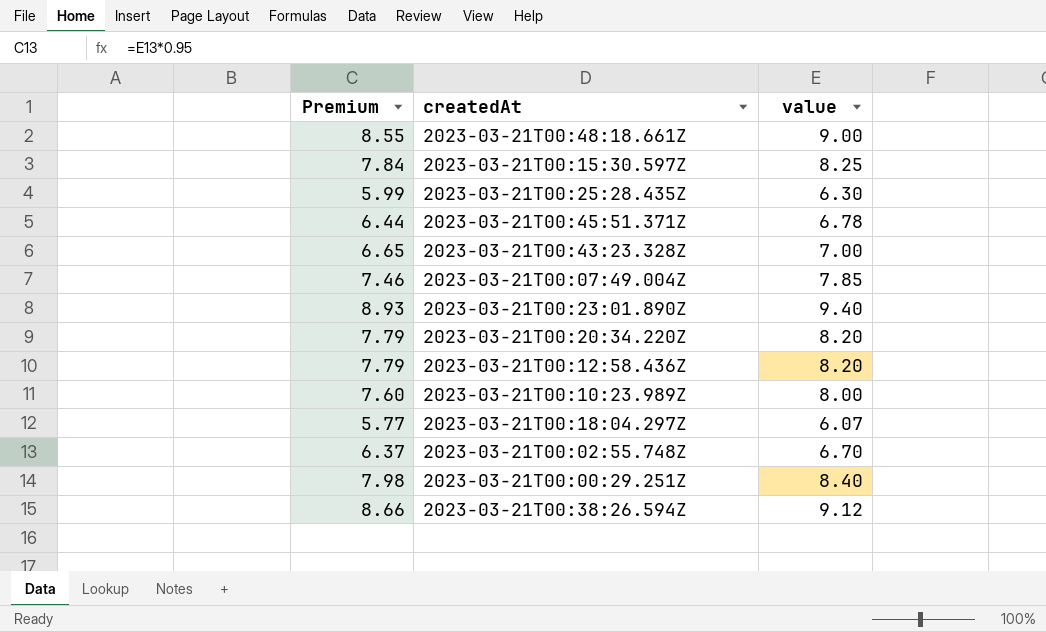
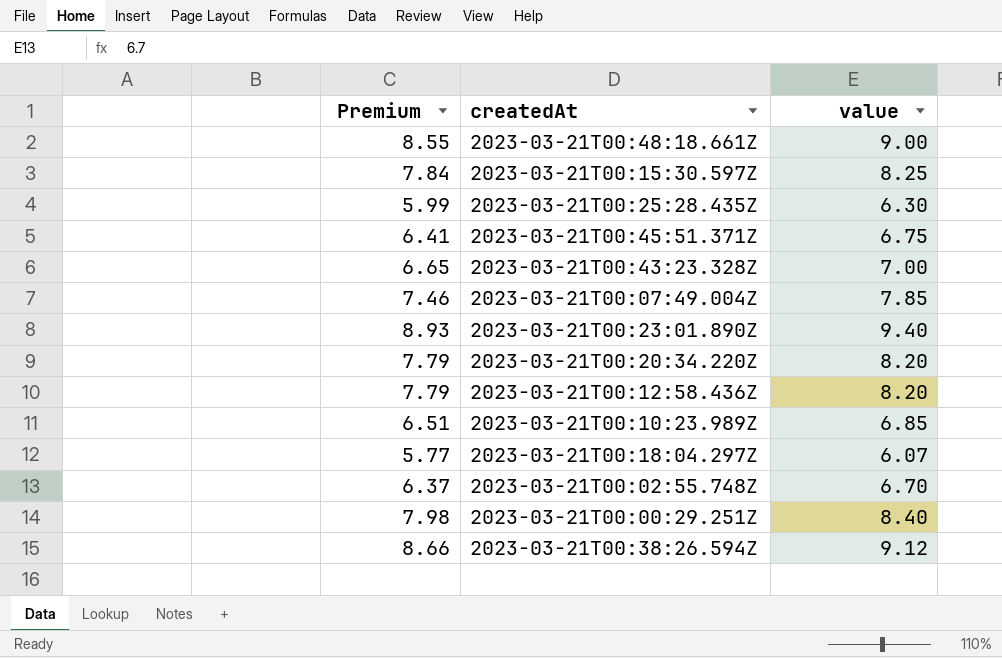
2023-03-21T00:45:51.371Z | Premium: 6.44 -> 6.41
2023-03-21T00:45:51.371Z | value: 6.78 -> 6.75
2023-03-21T00:10:23.989Z | Premium: 7.60 -> 6.51
2023-03-21T00:10:23.989Z | value: 8.00 -> 6.85

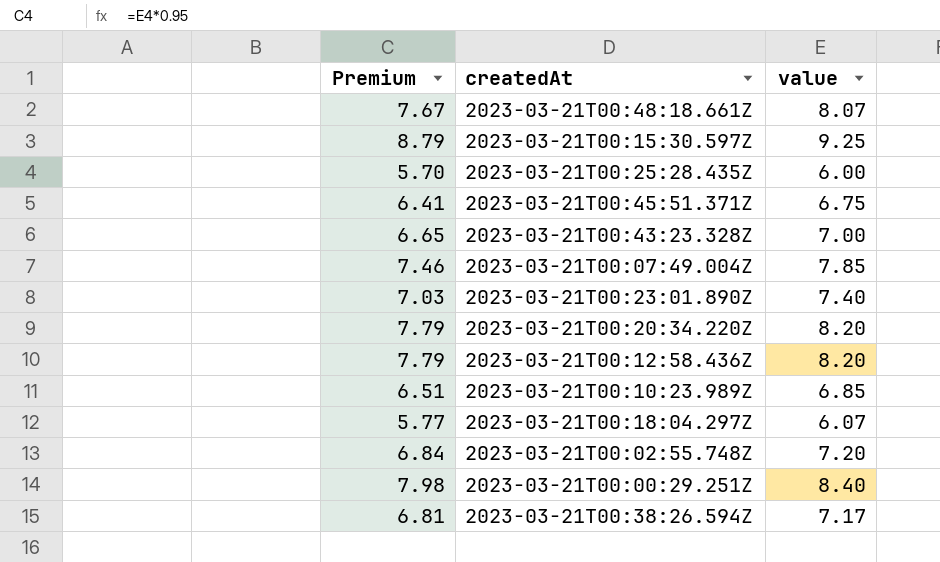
2023-03-21T00:48:18.661Z | Premium: 8.55 -> 7.67
2023-03-21T00:48:18.661Z | value: 9.00 -> 8.07
2023-03-21T00:15:30.597Z | Premium: 7.84 -> 8.79
2023-03-21T00:15:30.597Z | value: 8.25 -> 9.25
2023-03-21T00:25:28.435Z | Premium: 5.99 -> 5.70
2023-03-21T00:25:28.435Z | value: 6.30 -> 6.00
2023-03-21T00:23:01.890Z | Premium: 8.93 -> 7.03
2023-03-21T00:23:01.890Z | value: 9.40 -> 7.40
2023-03-21T00:02:55.748Z | Premium: 6.37 -> 6.84
2023-03-21T00:02:55.748Z | value: 6.70 -> 7.20
2023-03-21T00:38:26.594Z | Premium: 8.66 -> 6.81
2023-03-21T00:38:26.594Z | value: 9.12 -> 7.17

